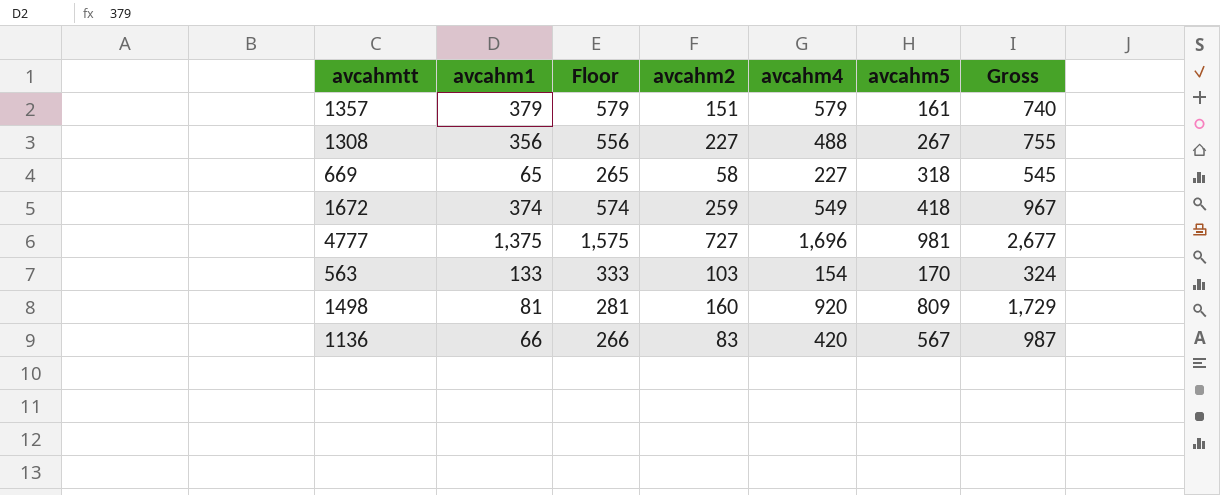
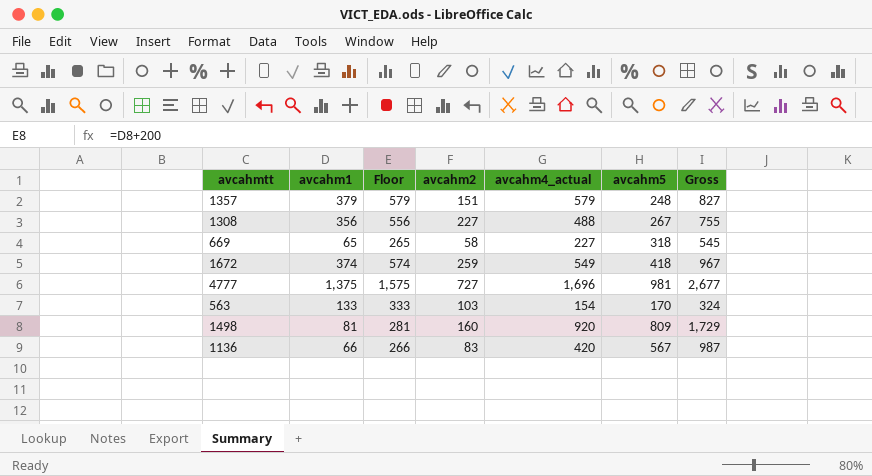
column name: avcahm4 -> avcahm4_actual
1357 | avcahm5: 161 -> 248
1357 | Gross: 740 -> 827

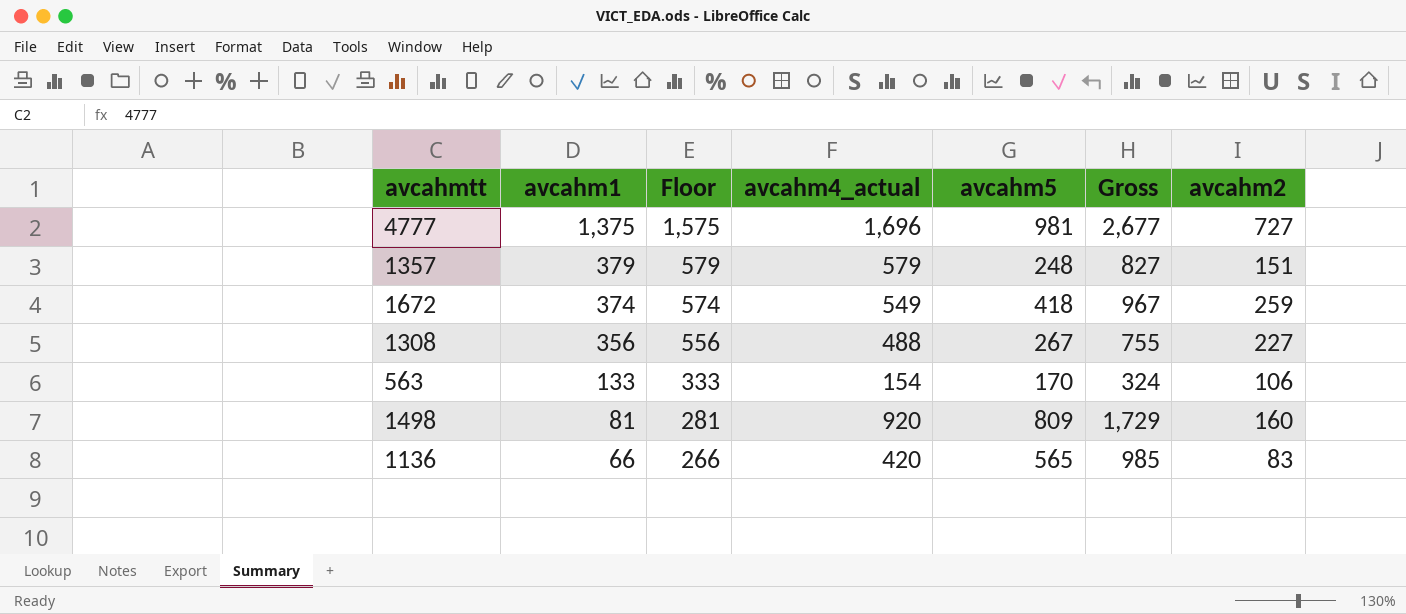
row order: none -> avcahm1 descending
column avcahm2 | position: 4 -> 7
row 669: 65 | 265 | 58 | 227 | 318 | 545 -> none
563 | avcahm2: 103 -> 106
1136 | avcahm5: 567 -> 565
1136 | Gross: 987 -> 985

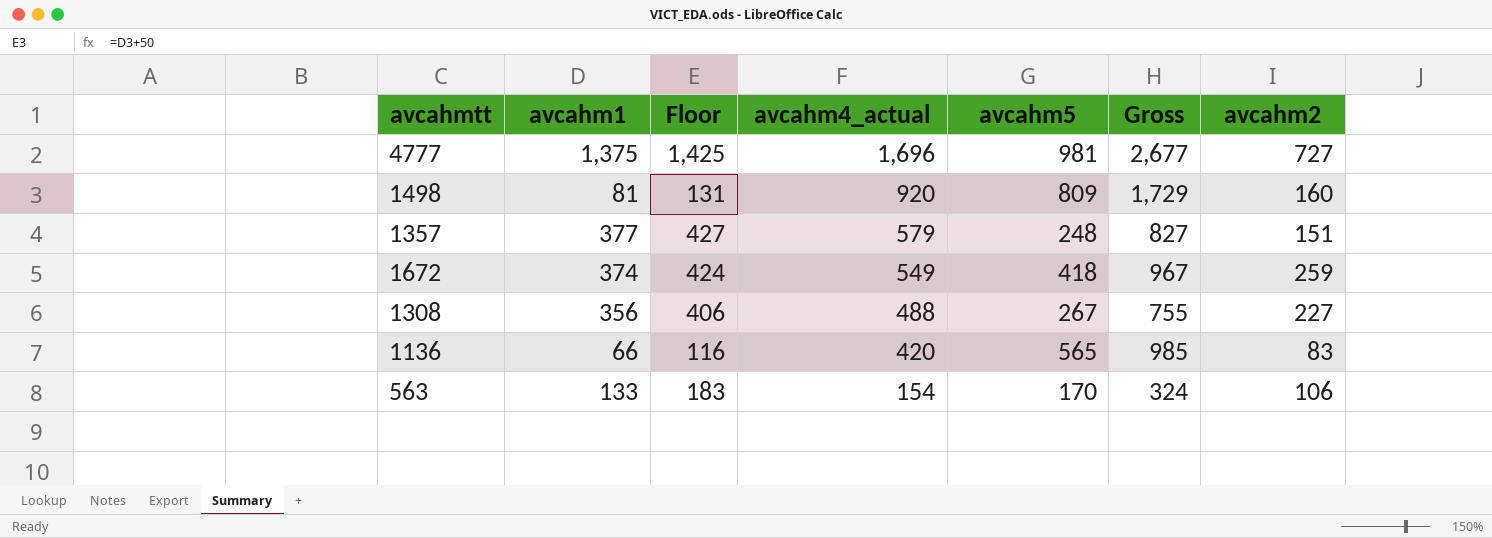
row order: avcahm1 descending -> avcahm4_actual descending
column Floor | formula: [avcahm1] + 200 -> [avcahm1] + 50
1357 | avcahm1: 379 -> 377

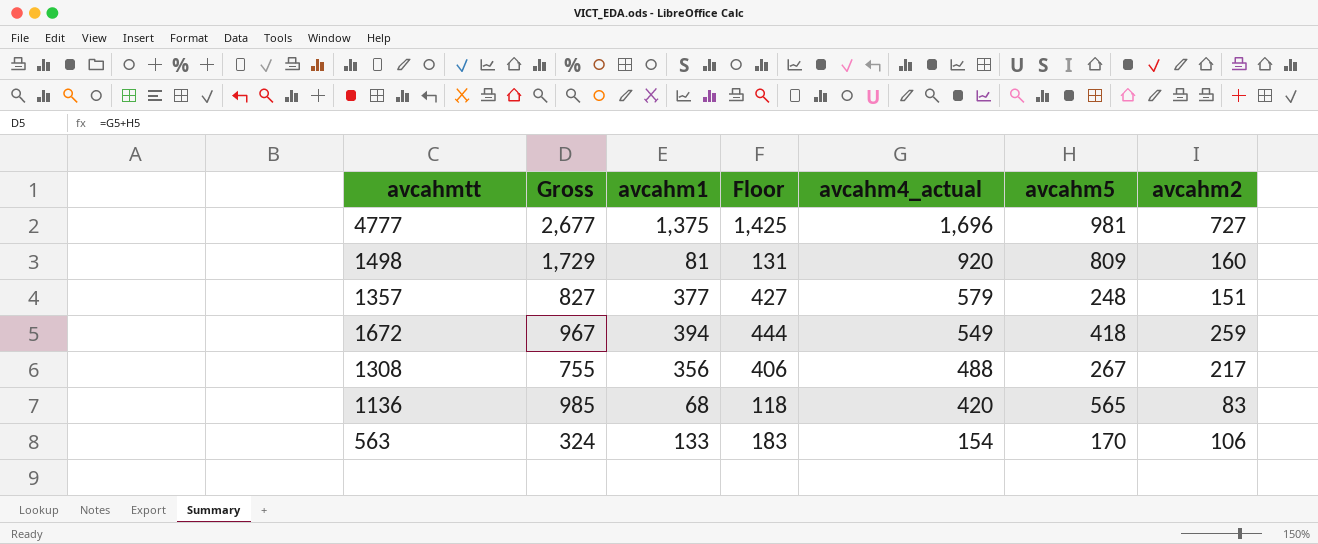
column Gross | position: 6 -> 2
1672 | avcahm1: 374 -> 394
1672 | Floor: 424 -> 444
1308 | avcahm2: 227 -> 217
1136 | avcahm1: 66 -> 68
1136 | Floor: 116 -> 118

